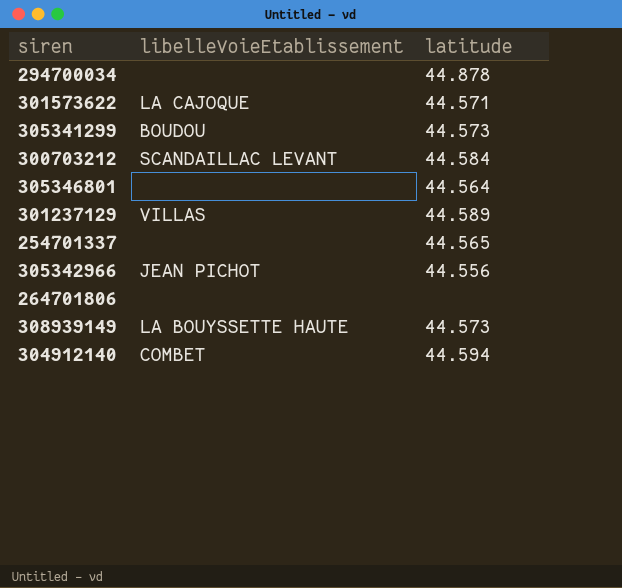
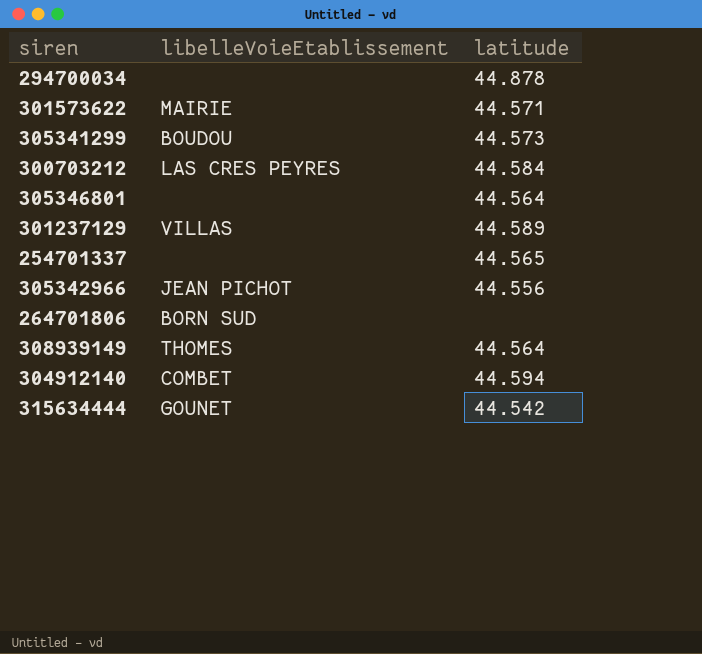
301573622 | libelleVoieEtablissement: LA CAJOQUE -> MAIRIE
300703212 | libelleVoieEtablissement: SCANDAILLAC LEVANT -> LAS CRES PEYRES
264701806 | libelleVoieEtablissement: none -> BORN SUD
308939149 | libelleVoieEtablissement: LA BOUYSSETTE HAUTE -> THOMES
308939149 | latitude: 44.573 -> 44.564
row 315634444: none -> GOUNET | 44.542

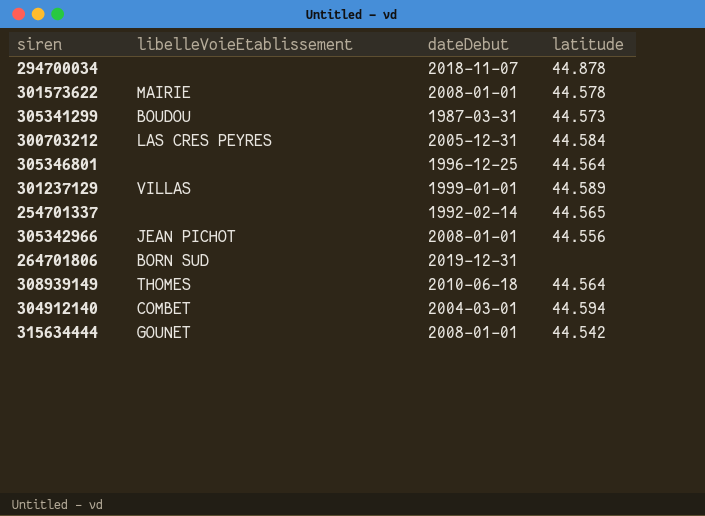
column dateDebut | position: none -> 3
301573622 | latitude: 44.571 -> 44.578

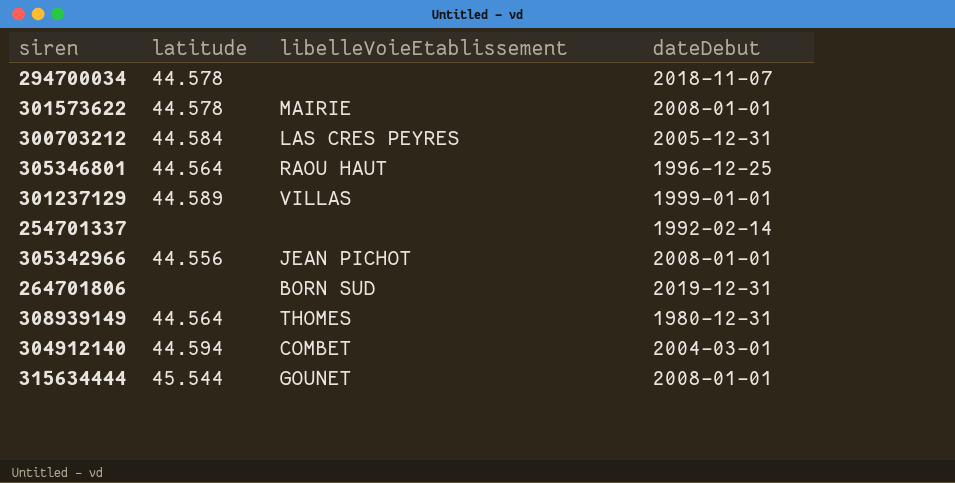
column latitude | position: 4 -> 2
row 305341299: BOUDOU | 1987-03-31 | 44.573 -> none
294700034 | latitude: 44.878 -> 44.578
305346801 | libelleVoieEtablissement: none -> RAOU HAUT
254701337 | latitude: 44.565 -> none
308939149 | dateDebut: 2010-06-18 -> 1980-12-31
315634444 | latitude: 44.542 -> 45.544

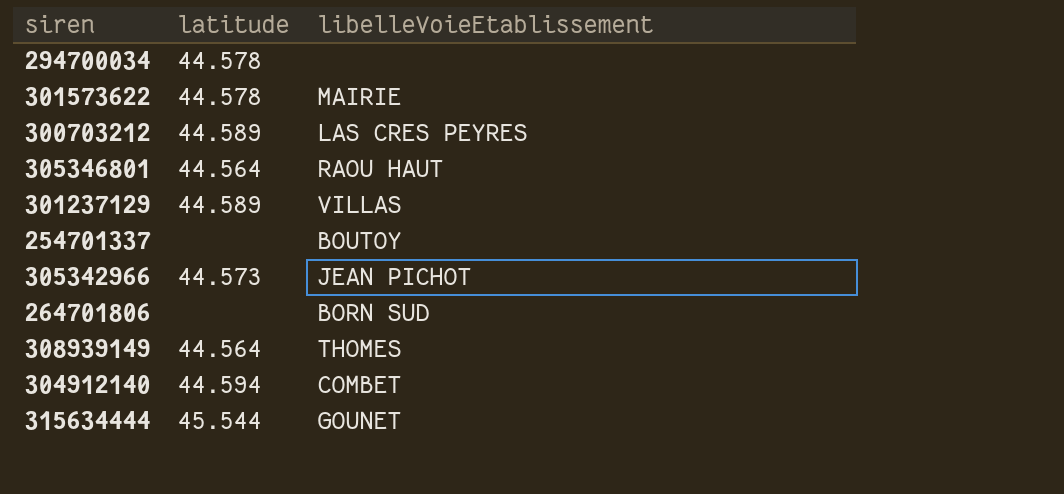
column dateDebut | position: 4 -> none
300703212 | latitude: 44.584 -> 44.589
254701337 | libelleVoieEtablissement: none -> BOUTOY
305342966 | latitude: 44.556 -> 44.573

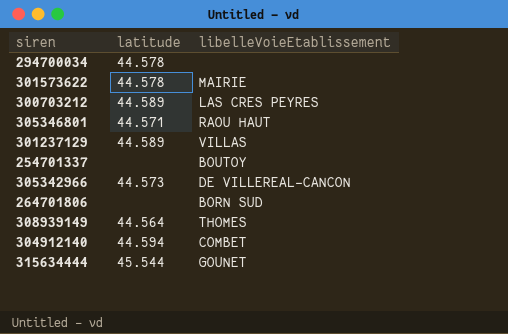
305346801 | latitude: 44.564 -> 44.571
305342966 | libelleVoieEtablissement: JEAN PICHOT -> DE VILLEREAL-CANCON

